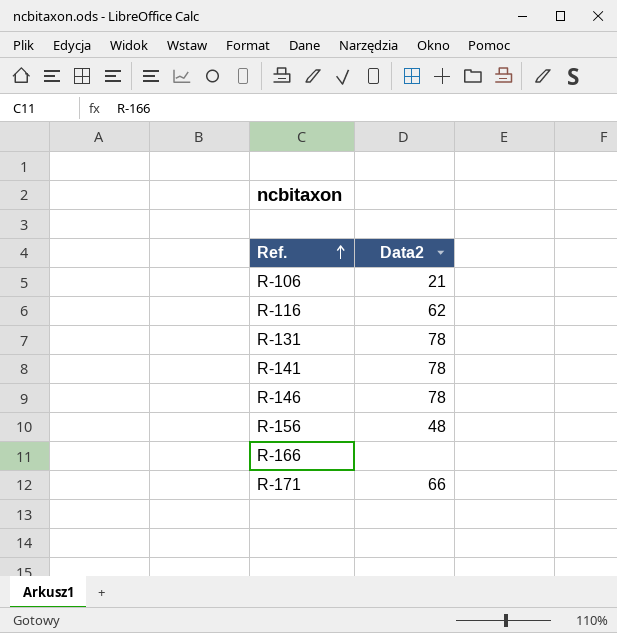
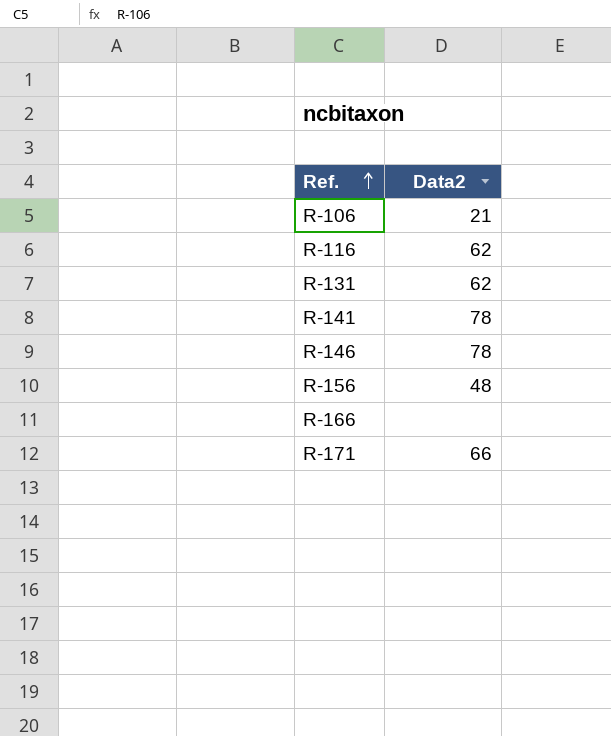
R-131 | Data2: 78 -> 62

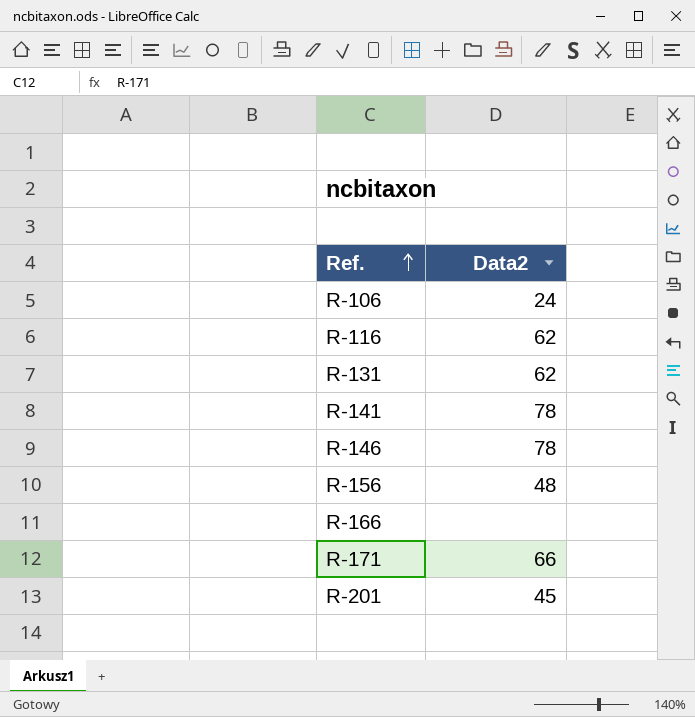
R-106 | Data2: 21 -> 24
row R-201: none -> 45

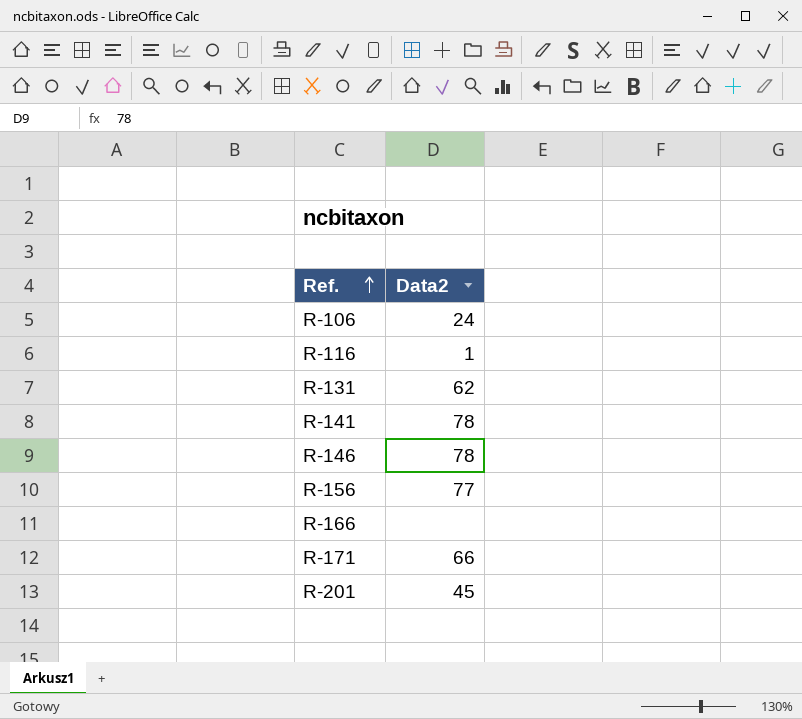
R-116 | Data2: 62 -> 1
R-156 | Data2: 48 -> 77

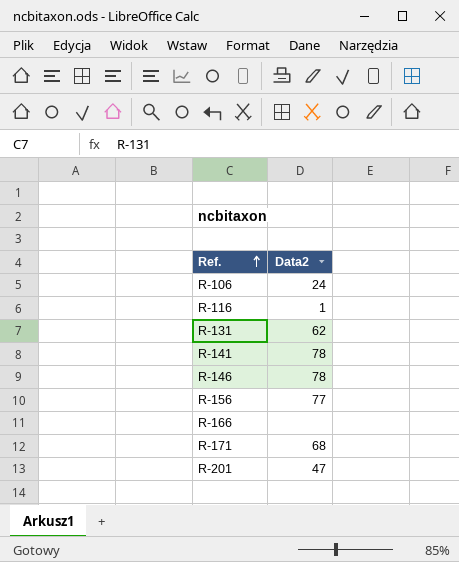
R-171 | Data2: 66 -> 68
R-201 | Data2: 45 -> 47

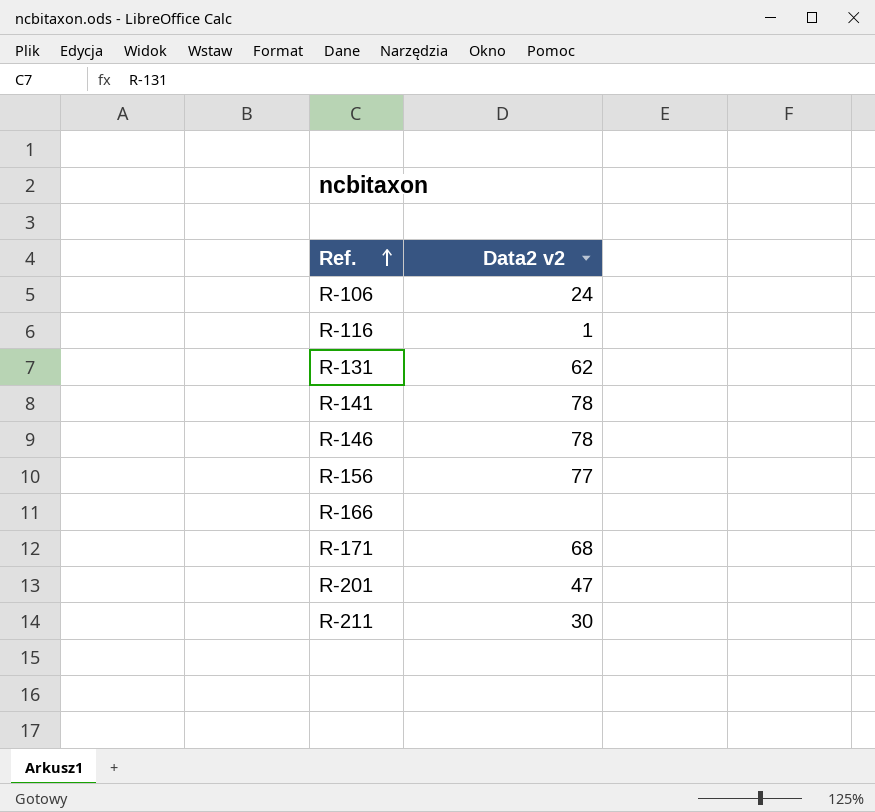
column name: Data2 -> Data2 v2
row R-211: none -> 30

